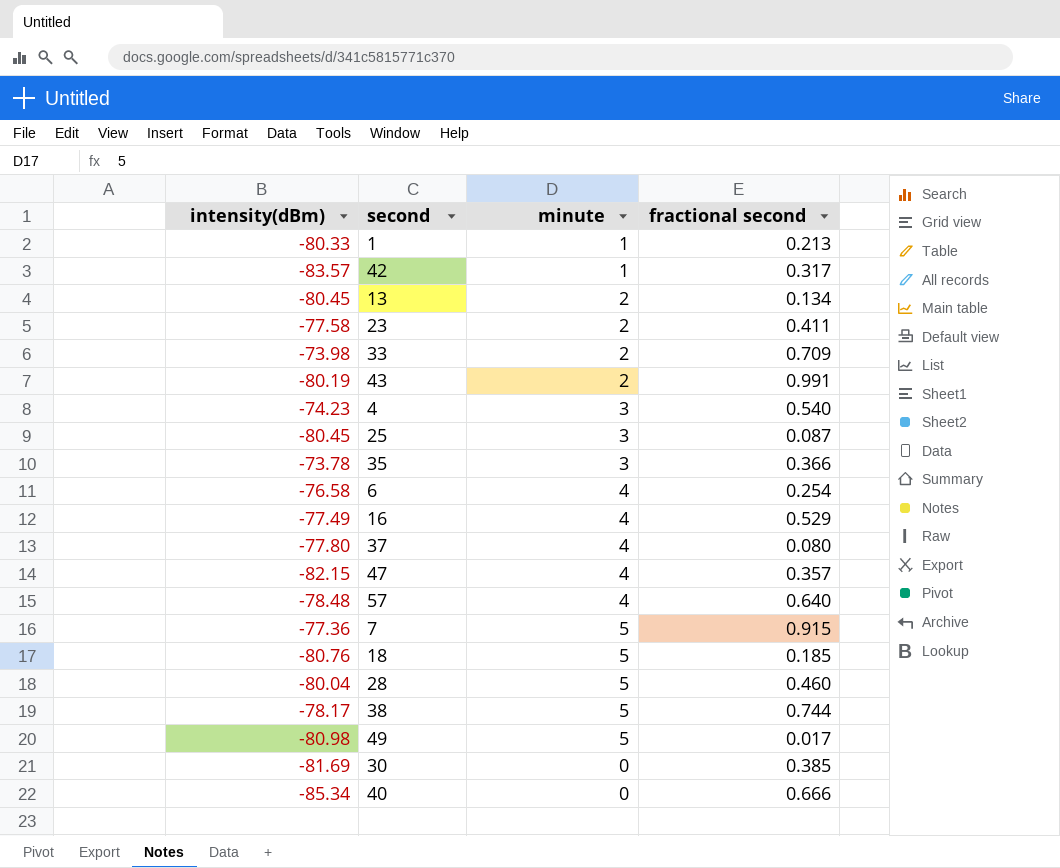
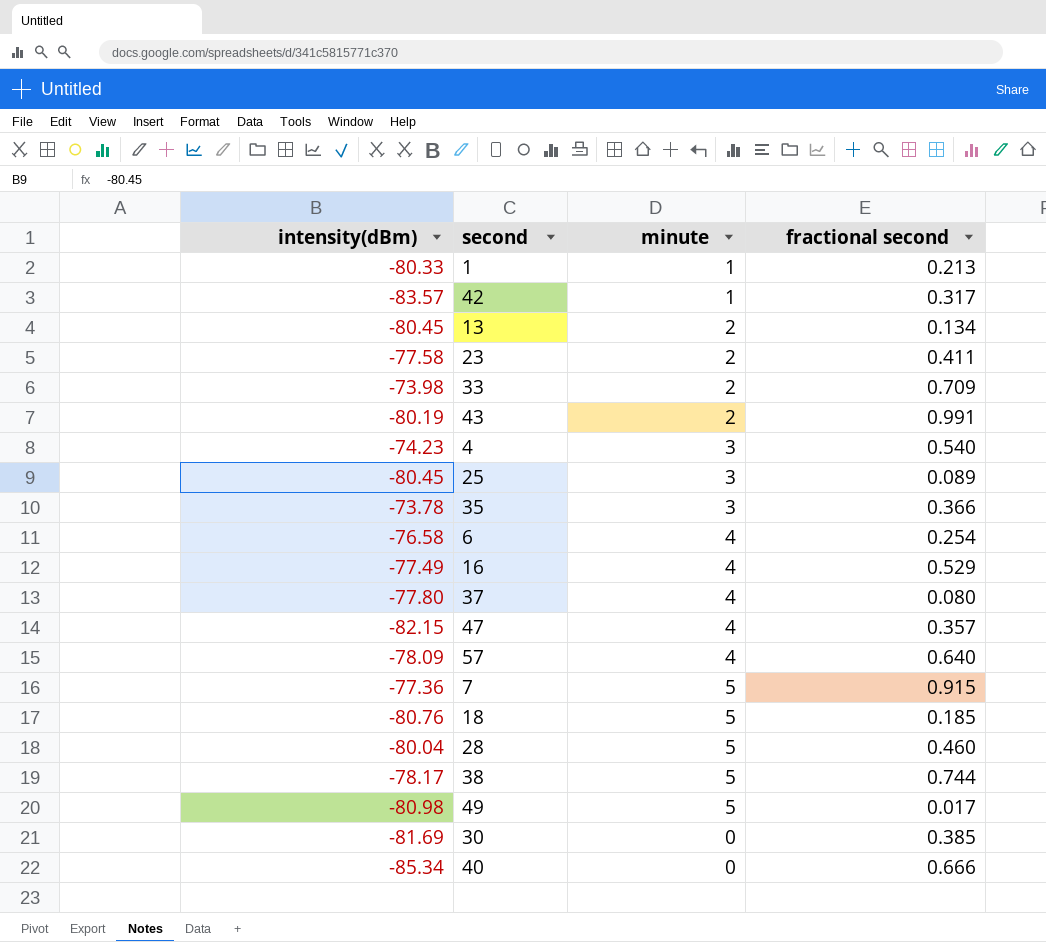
25 | fractional second: 0.087 -> 0.089
57 | intensity(dBm): -78.48 -> -78.09

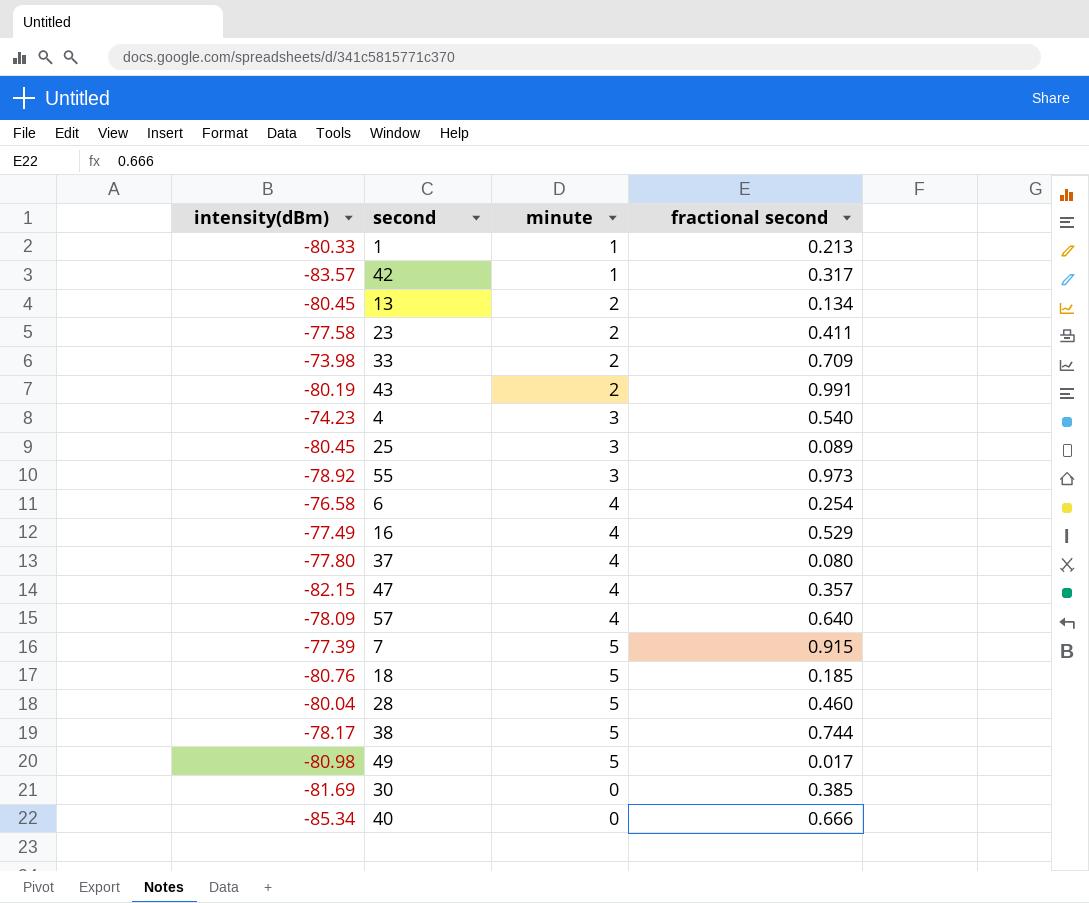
row 35: -73.78 | 3 | 0.366 -> none
row 55: none -> -78.92 | 3 | 0.973
7 | intensity(dBm): -77.36 -> -77.39

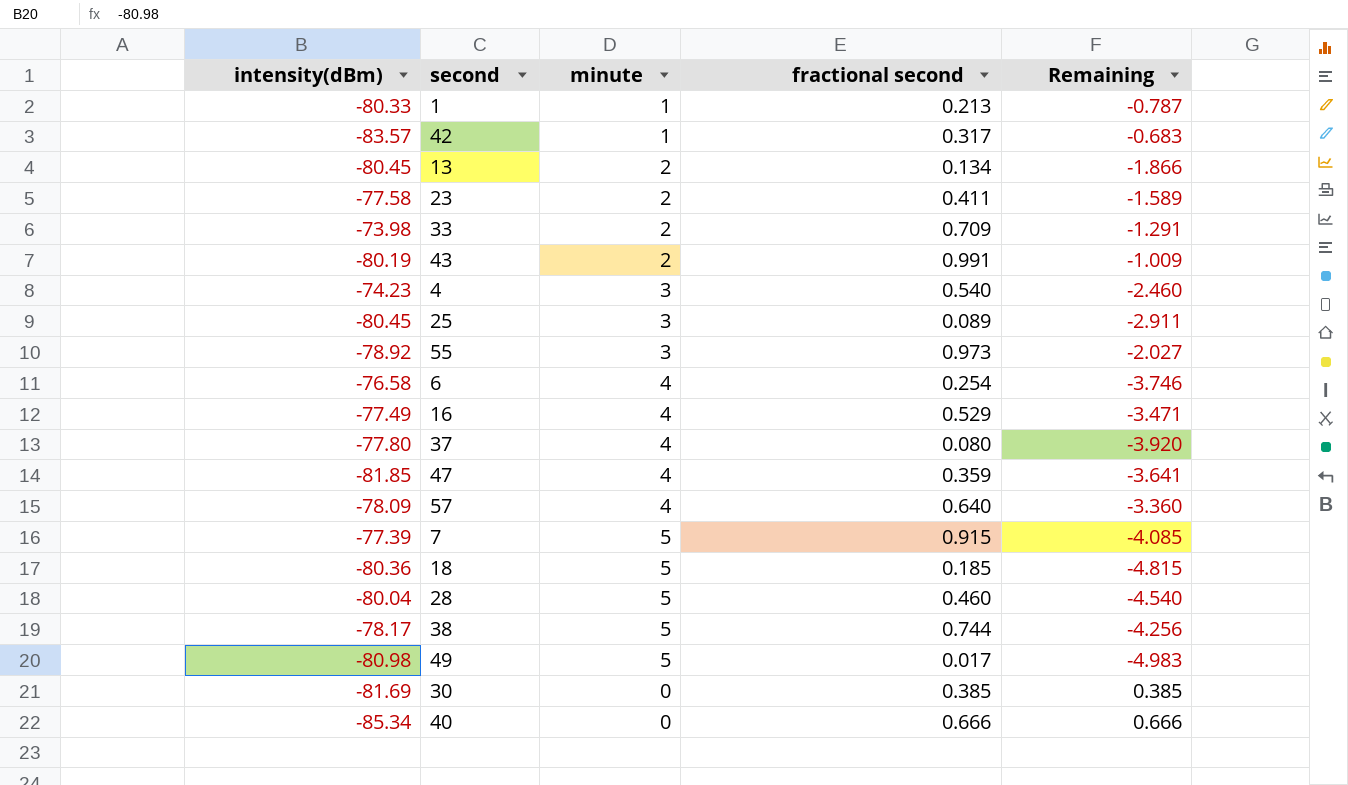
column Remaining | formula: none -> [fractional second] - [minute]
47 | intensity(dBm): -82.15 -> -81.85
47 | fractional second: 0.357 -> 0.359
18 | intensity(dBm): -80.76 -> -80.36

